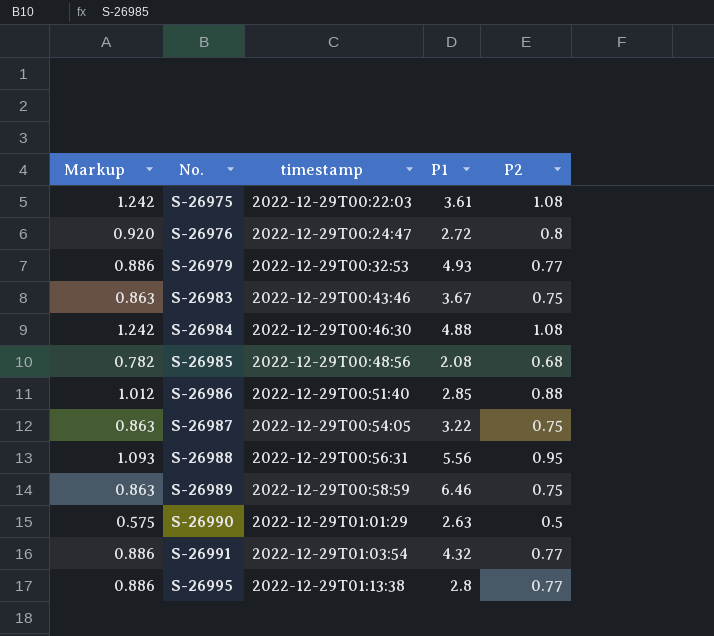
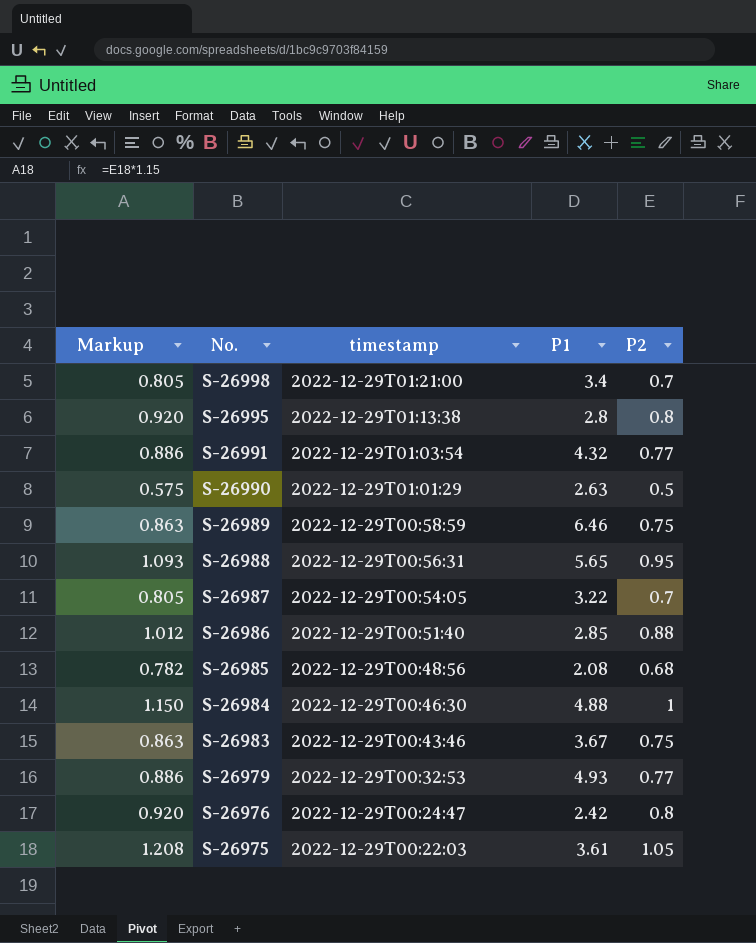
row order: No. ascending -> No. descending
row S-26998: none -> 0.805 | 2022-12-29T01:21:00 | 3.4 | 0.7
S-26995 | Markup: 0.886 -> 0.920
S-26995 | P2: 0.77 -> 0.8
S-26988 | P1: 5.56 -> 5.65
S-26987 | Markup: 0.863 -> 0.805
S-26987 | P2: 0.75 -> 0.7
S-26984 | Markup: 1.242 -> 1.150
S-26984 | P2: 1.08 -> 1
S-26976 | P1: 2.72 -> 2.42
S-26975 | Markup: 1.242 -> 1.208
S-26975 | P2: 1.08 -> 1.05

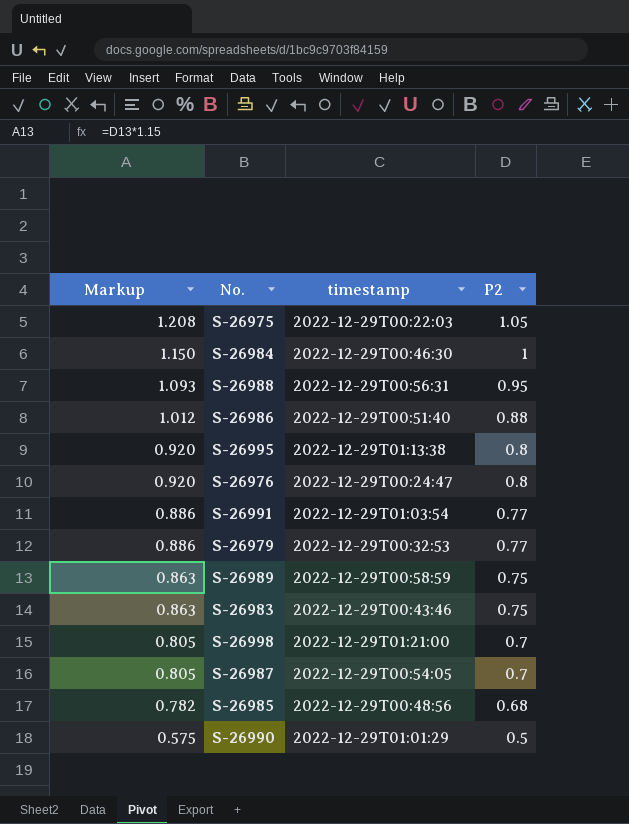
row order: No. descending -> Markup descending
column P1 | position: 4 -> none

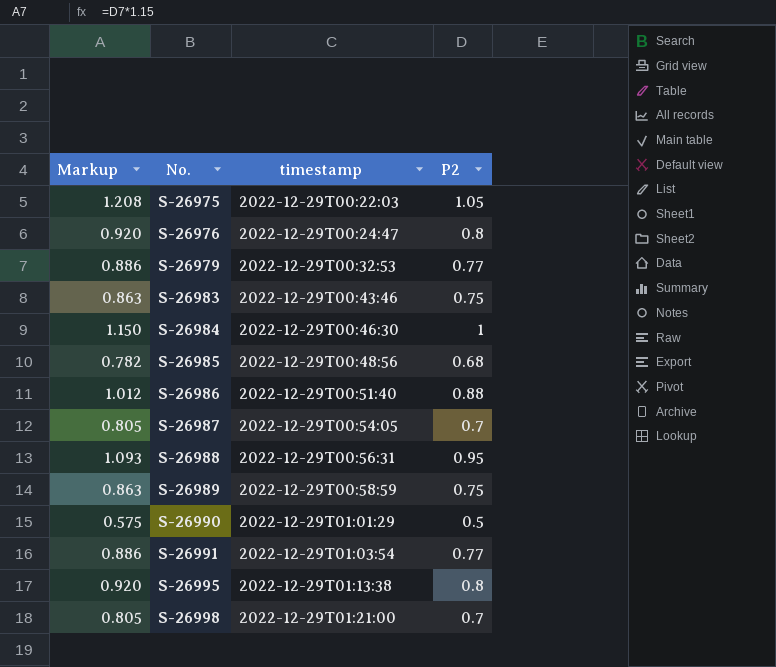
row order: Markup descending -> No. ascending

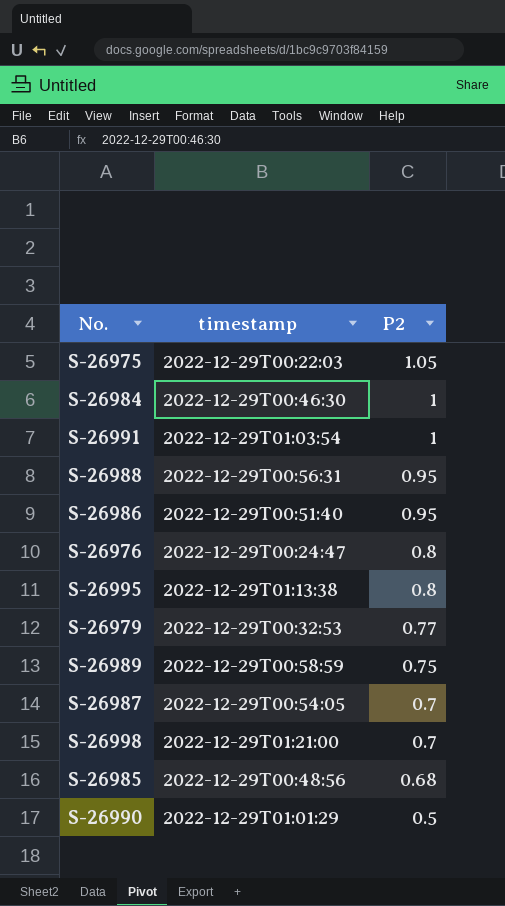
row order: No. ascending -> P2 descending
column Markup | formula: [P2] * 1.15 -> none
row S-26983: 0.863 | 2022-12-29T00:43:46 | 0.75 -> none
S-26991 | P2: 0.77 -> 1
S-26986 | P2: 0.88 -> 0.95

